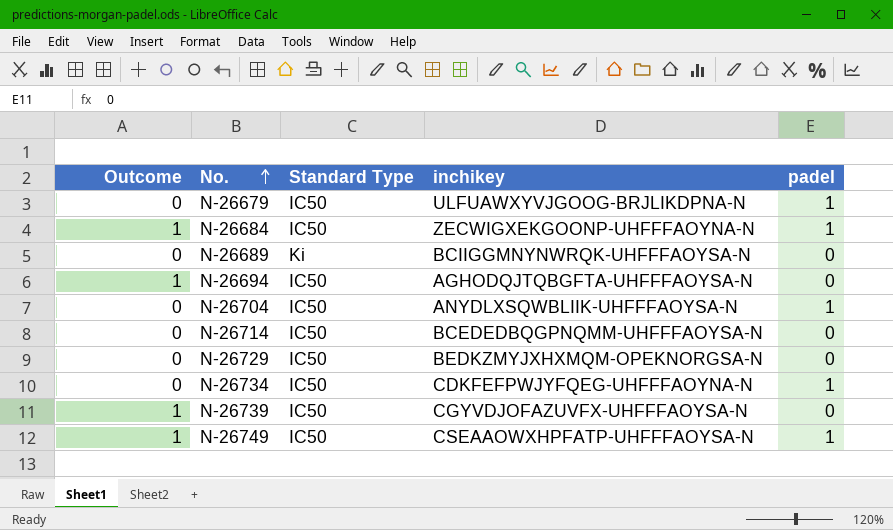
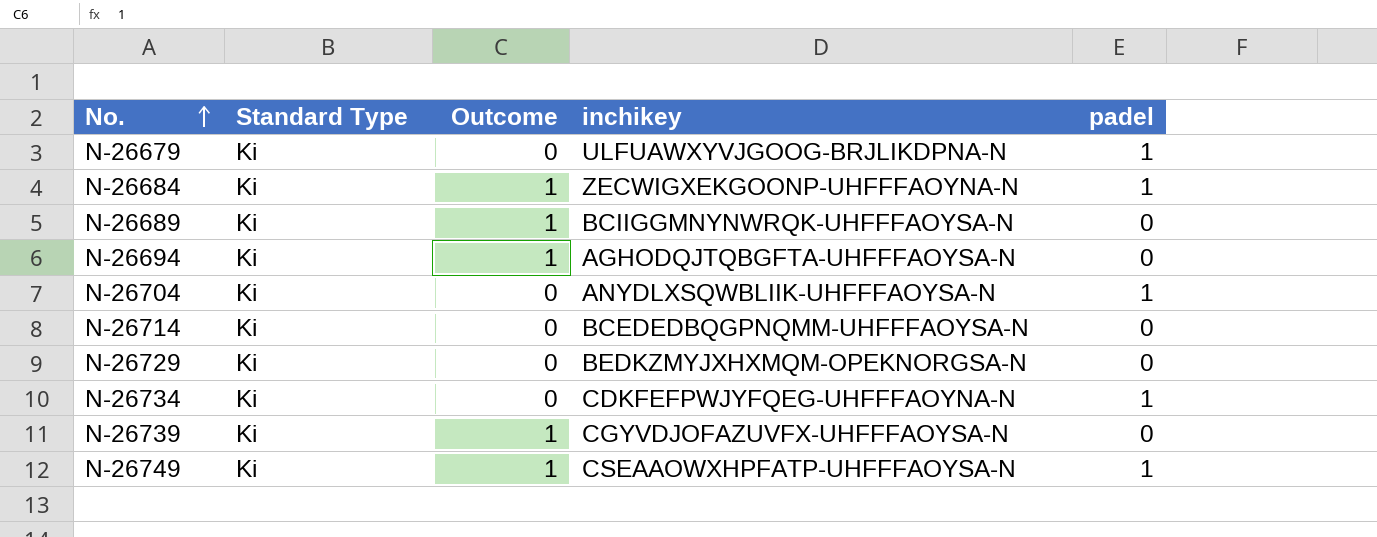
column Outcome | position: 1 -> 3
N-26679 | Standard Type: IC50 -> Ki
N-26684 | Standard Type: IC50 -> Ki
N-26689 | Outcome: 0 -> 1
N-26694 | Standard Type: IC50 -> Ki
N-26704 | Standard Type: IC50 -> Ki
N-26714 | Standard Type: IC50 -> Ki
N-26729 | Standard Type: IC50 -> Ki
N-26734 | Standard Type: IC50 -> Ki
N-26739 | Standard Type: IC50 -> Ki
N-26749 | Standard Type: IC50 -> Ki

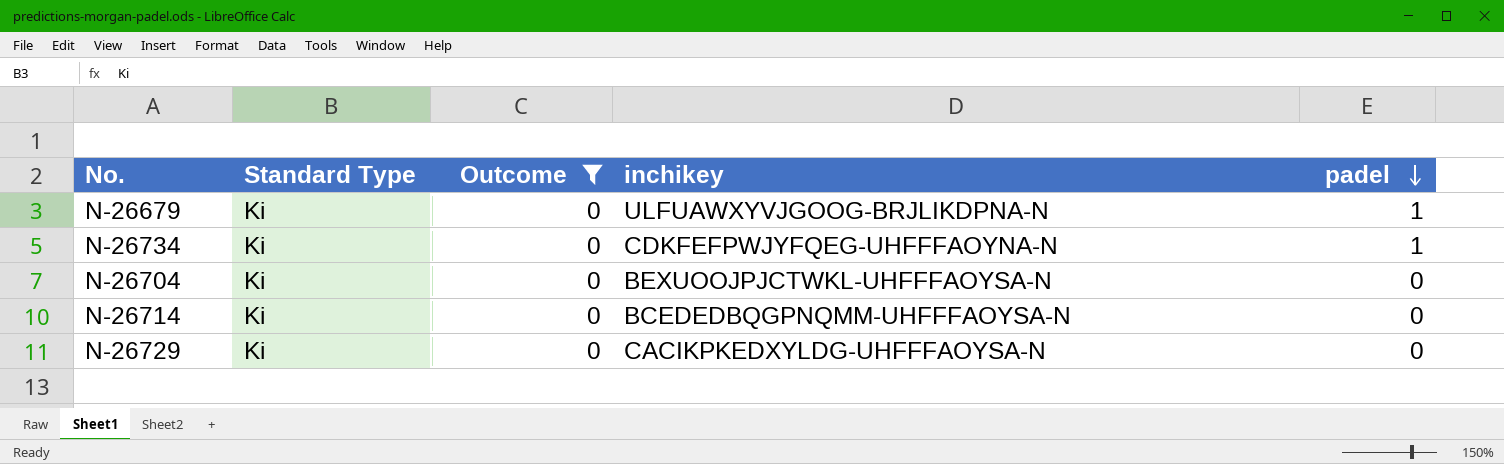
filter: none -> Outcome = 0
row order: No. ascending -> padel descending
N-26704 | inchikey: ANYDLXSQWBLIIK-UHFFFAOYSA-N -> BEXUOOJPJCTWKL-UHFFFAOYSA-N
N-26704 | padel: 1 -> 0
N-26729 | inchikey: BEDKZMYJXHXMQM-OPEKNORGSA-N -> CACIKPKEDXYLDG-UHFFFAOYSA-N

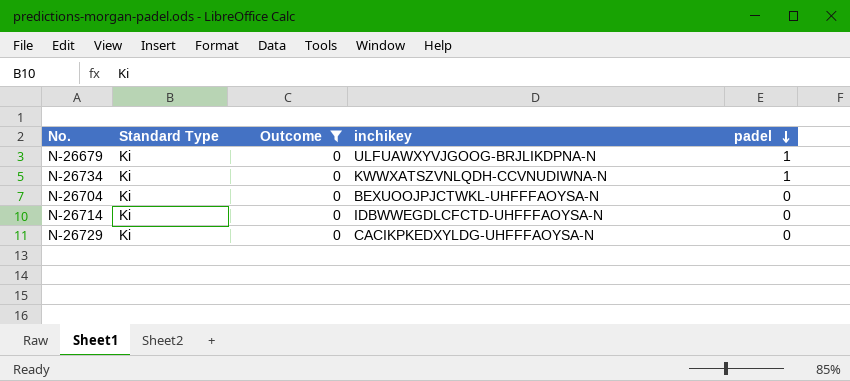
N-26734 | inchikey: CDKFEFPWJYFQEG-UHFFFAOYNA-N -> KWWXATSZVNLQDH-CCVNUDIWNA-N
N-26714 | inchikey: BCEDEDBQGPNQMM-UHFFFAOYSA-N -> IDBWWEGDLCFCTD-UHFFFAOYSA-N

